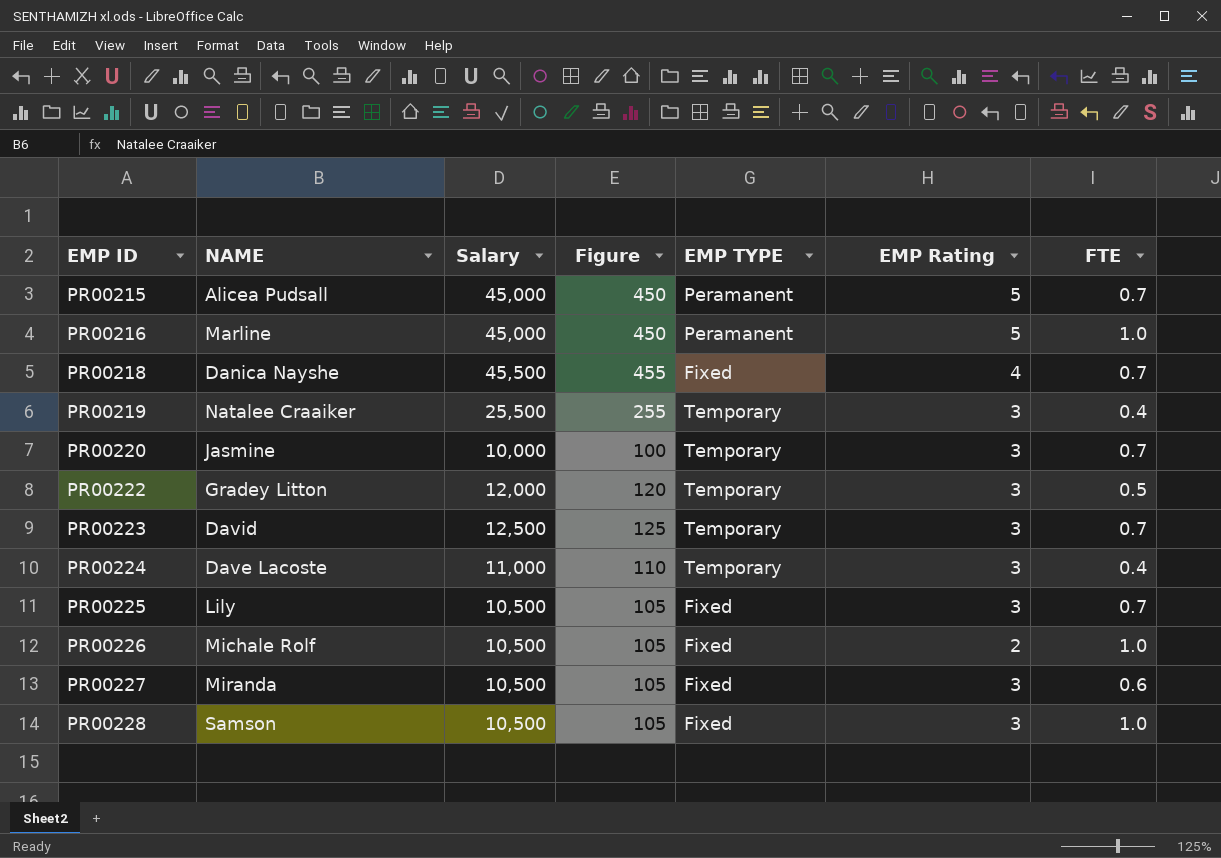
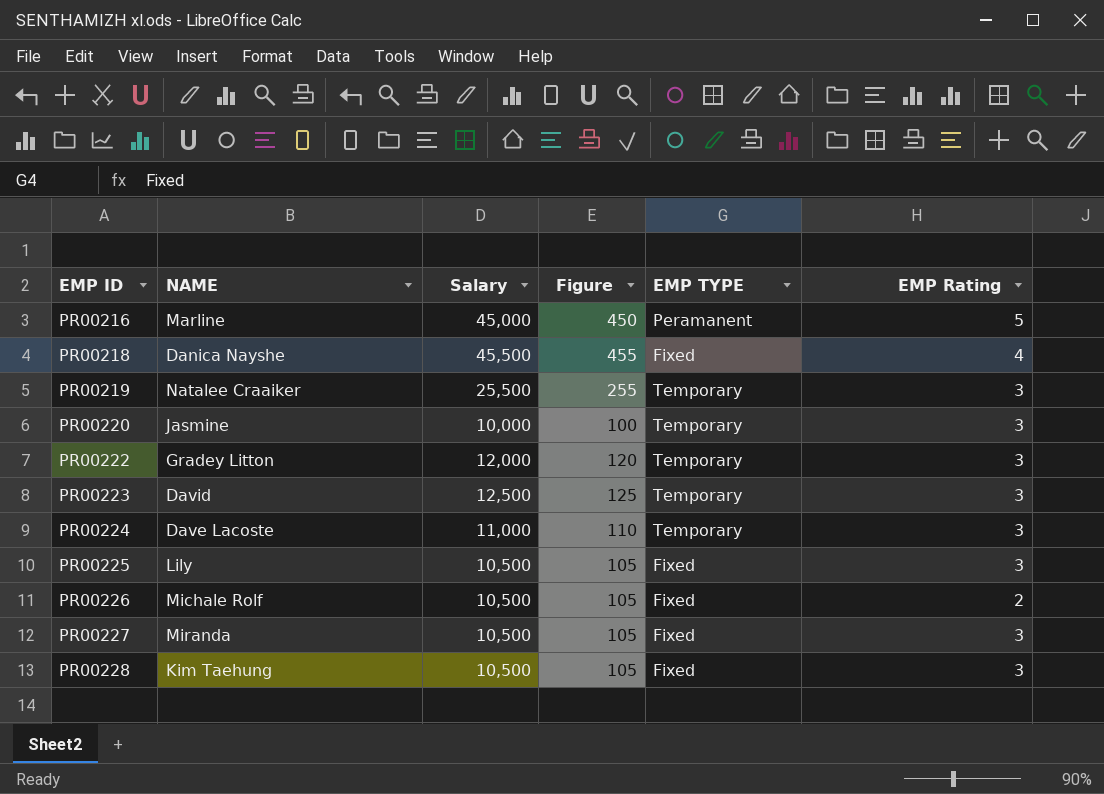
column FTE | position: 7 -> none
row PR00215: Alicea Pudsall | 45,000 | 450 | Peramanent | 5 | 0.7 -> none
PR00228 | NAME: Samson -> Kim Taehung

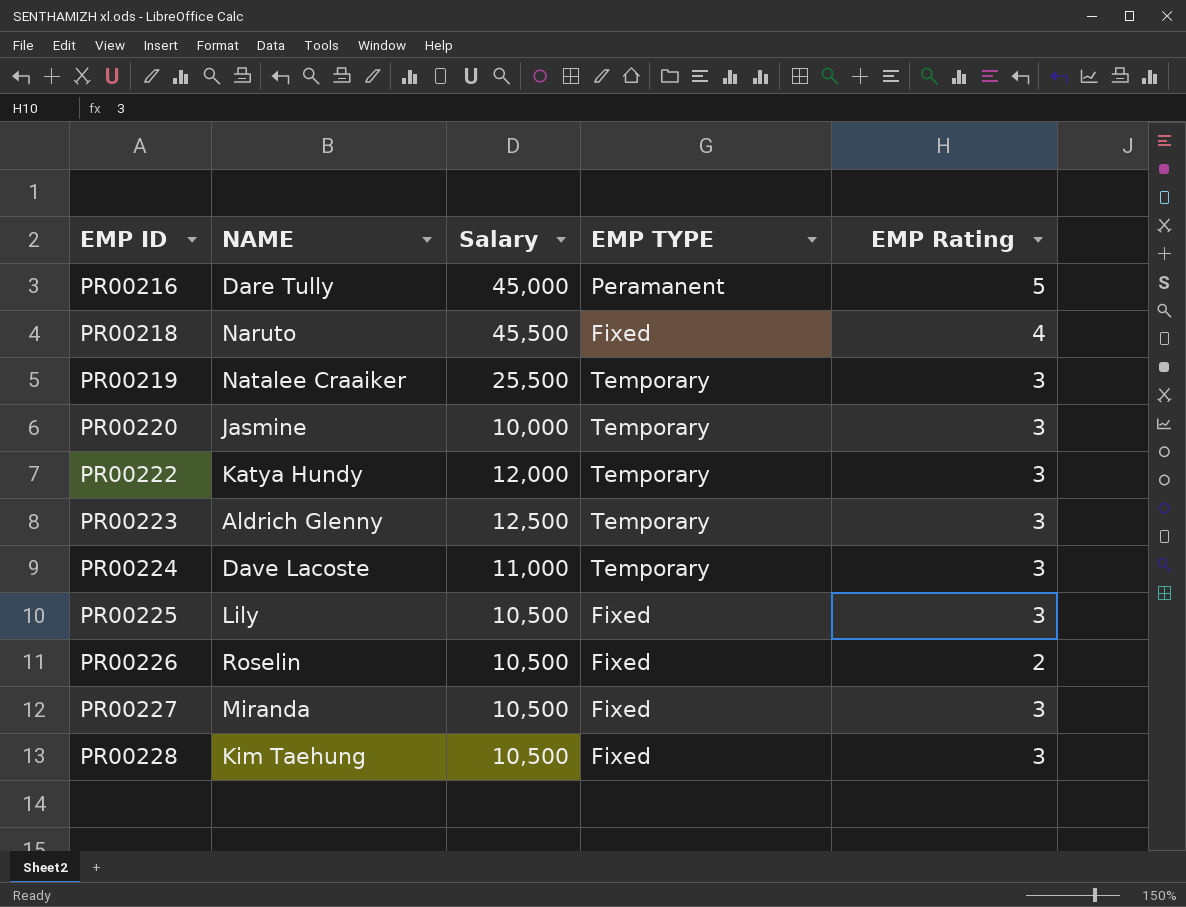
column Figure | formula: [Salary] * 0.01 -> none
PR00216 | NAME: Marline -> Dare Tully
PR00218 | NAME: Danica Nayshe -> Naruto
PR00222 | NAME: Gradey Litton -> Katya Hundy
PR00223 | NAME: David -> Aldrich Glenny
PR00226 | NAME: Michale Rolf -> Roselin

